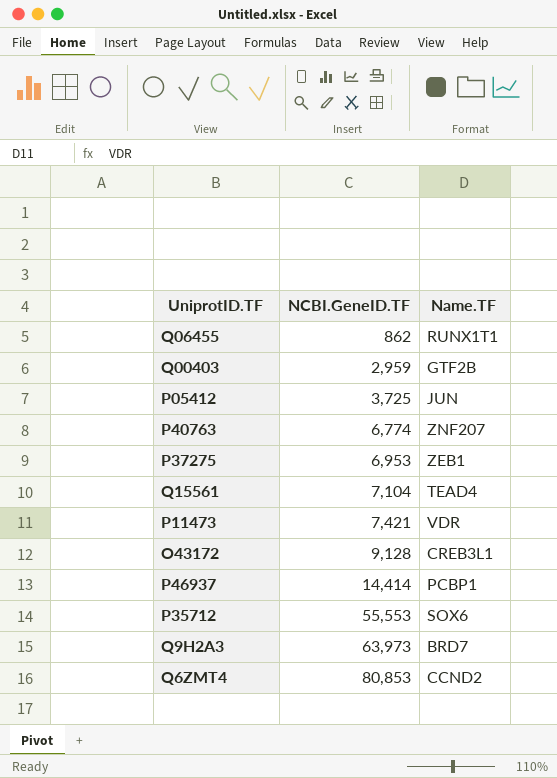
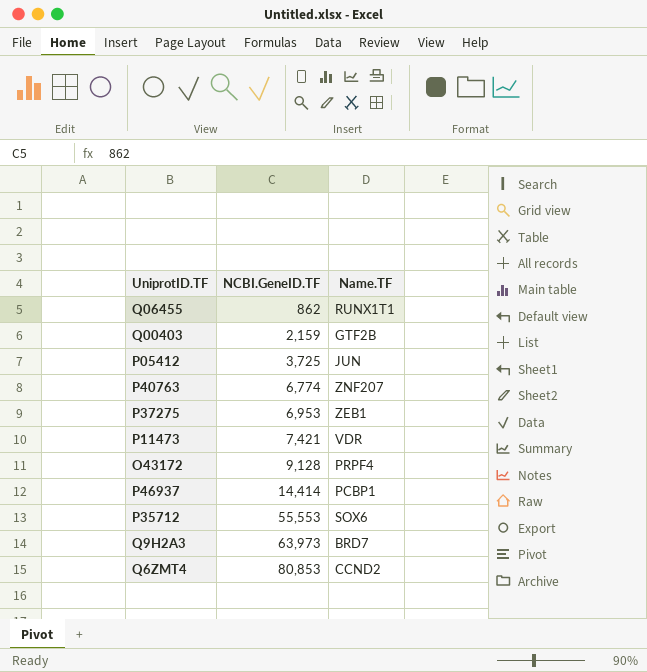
row Q15561: 7,104 | TEAD4 -> none
Q00403 | NCBI.GeneID.TF: 2,959 -> 2,159
O43172 | Name.TF: CREB3L1 -> PRPF4

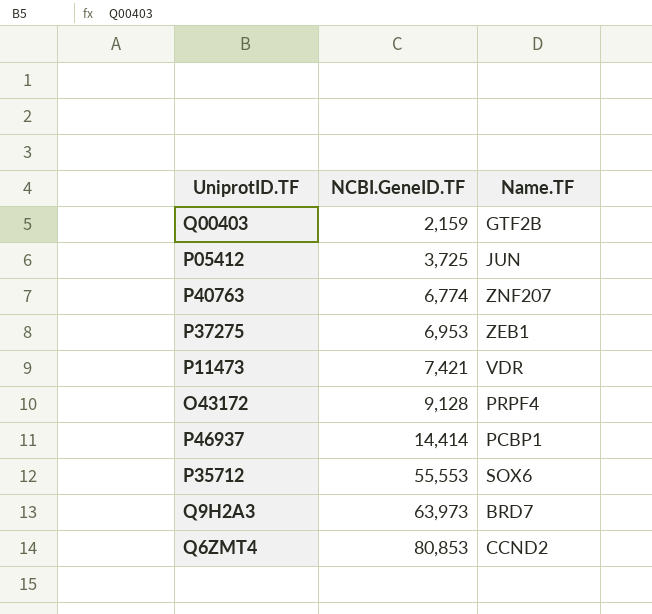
row Q06455: 862 | RUNX1T1 -> none

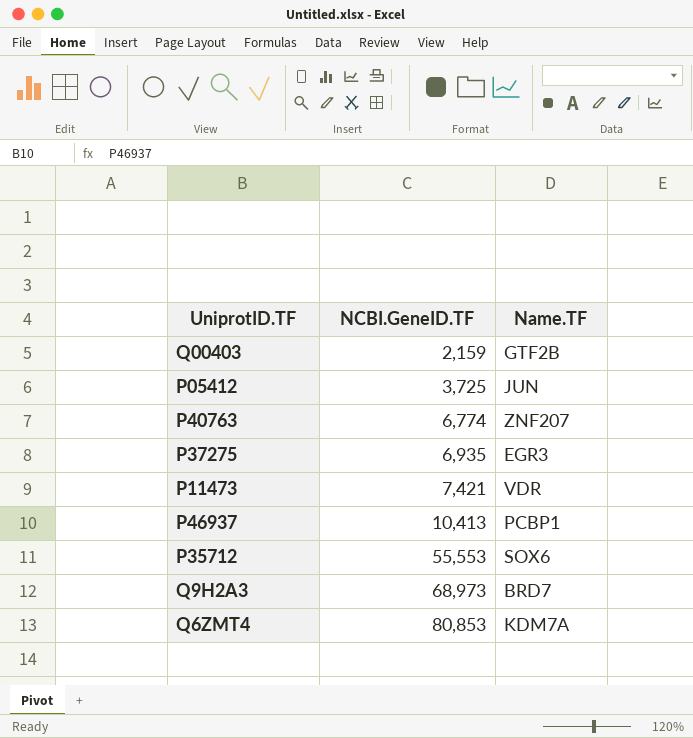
row O43172: 9,128 | PRPF4 -> none
P37275 | NCBI.GeneID.TF: 6,953 -> 6,935
P37275 | Name.TF: ZEB1 -> EGR3
P46937 | NCBI.GeneID.TF: 14,414 -> 10,413
Q9H2A3 | NCBI.GeneID.TF: 63,973 -> 68,973
Q6ZMT4 | Name.TF: CCND2 -> KDM7A

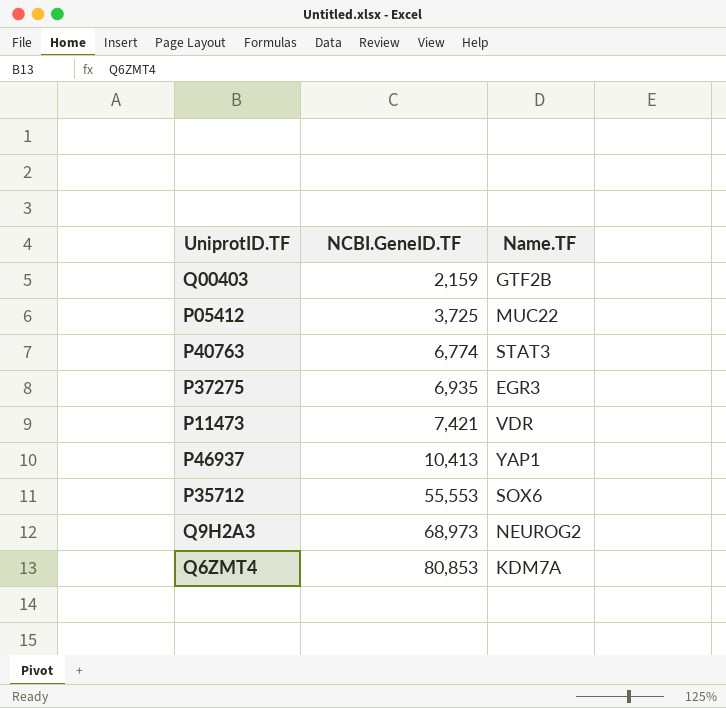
P05412 | Name.TF: JUN -> MUC22
P40763 | Name.TF: ZNF207 -> STAT3
P46937 | Name.TF: PCBP1 -> YAP1
Q9H2A3 | Name.TF: BRD7 -> NEUROG2

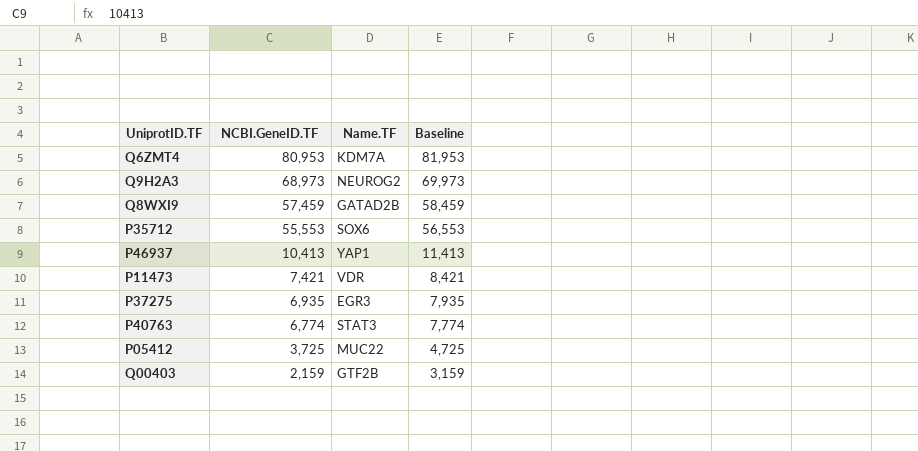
row order: NCBI.GeneID.TF ascending -> NCBI.GeneID.TF descending
column Baseline | formula: none -> [NCBI.GeneID.TF] + 1000
Q6ZMT4 | NCBI.GeneID.TF: 80,853 -> 80,953
row Q8WXI9: none -> 57,459 | GATAD2B | 58,459

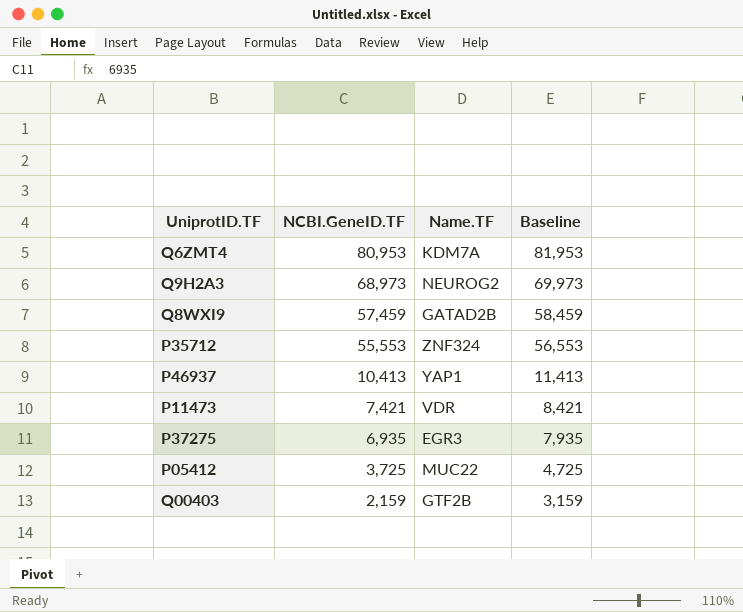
row P40763: 6,774 | STAT3 | 7,774 -> none
P35712 | Name.TF: SOX6 -> ZNF324

